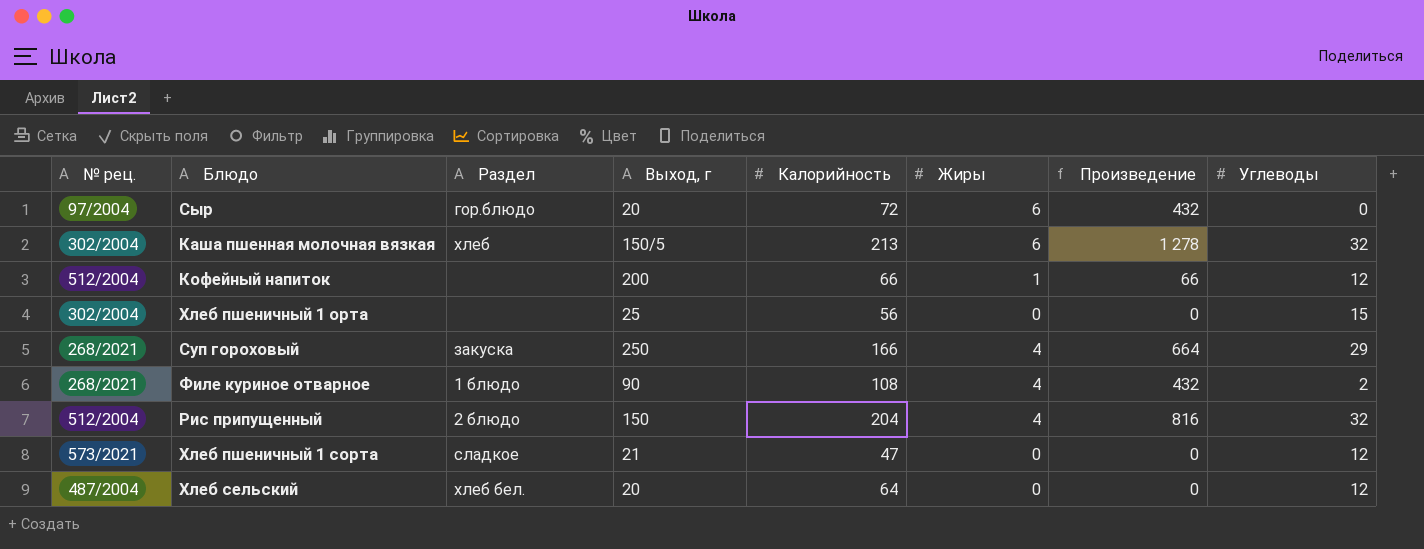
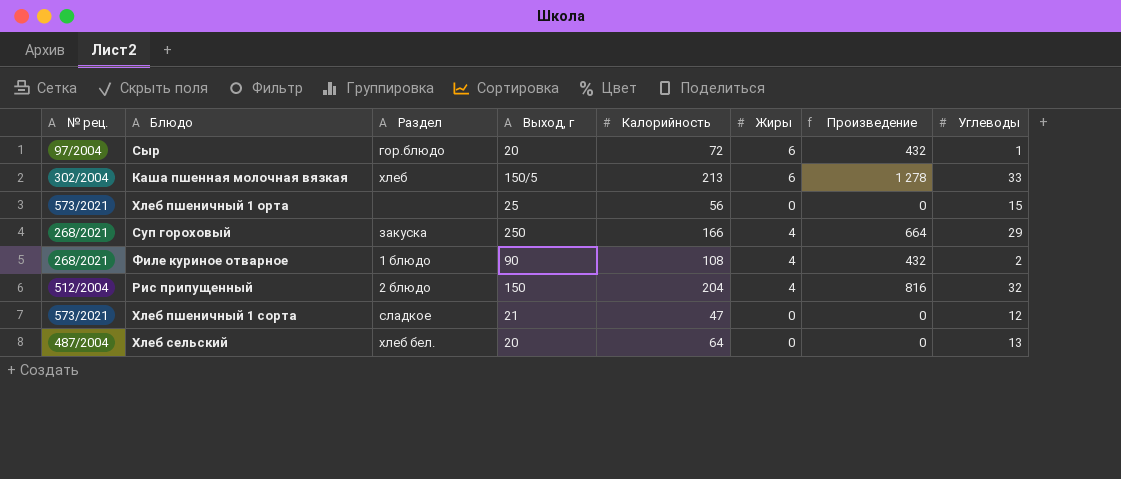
row Кофейный напиток: 512/2004 | none | 200 | 66 | 1 | 66 | 12 -> none
Сыр | Углеводы: 0 -> 1
Каша пшенная молочная вязкая | Углеводы: 32 -> 33
Хлеб пшеничный 1 орта | № рец.: 302/2004 -> 573/2021
Хлеб сельский | Углеводы: 12 -> 13

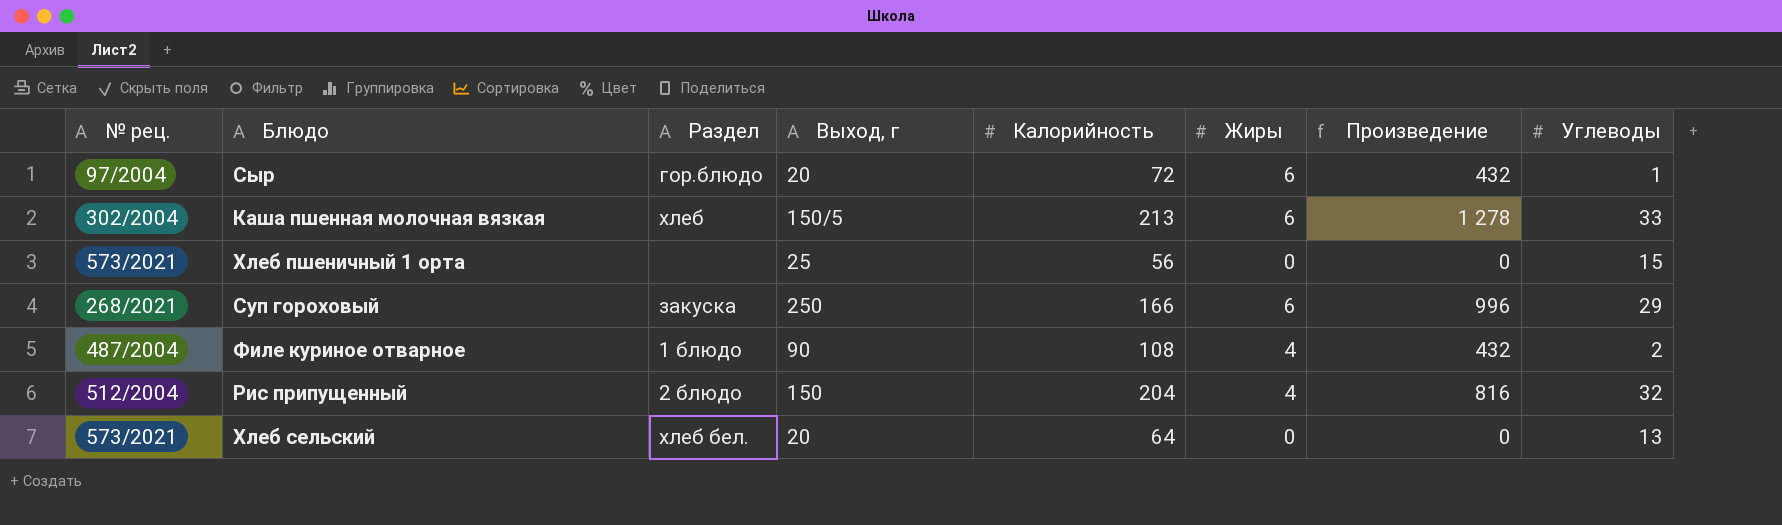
row Хлеб пшеничный 1 сорта: 573/2021 | сладкое | 21 | 47 | 0 | 0 | 12 -> none
Суп гороховый | Жиры: 4 -> 6
Суп гороховый | Произведение: 664 -> 996
Филе куриное отварное | № рец.: 268/2021 -> 487/2004
Хлеб сельский | № рец.: 487/2004 -> 573/2021

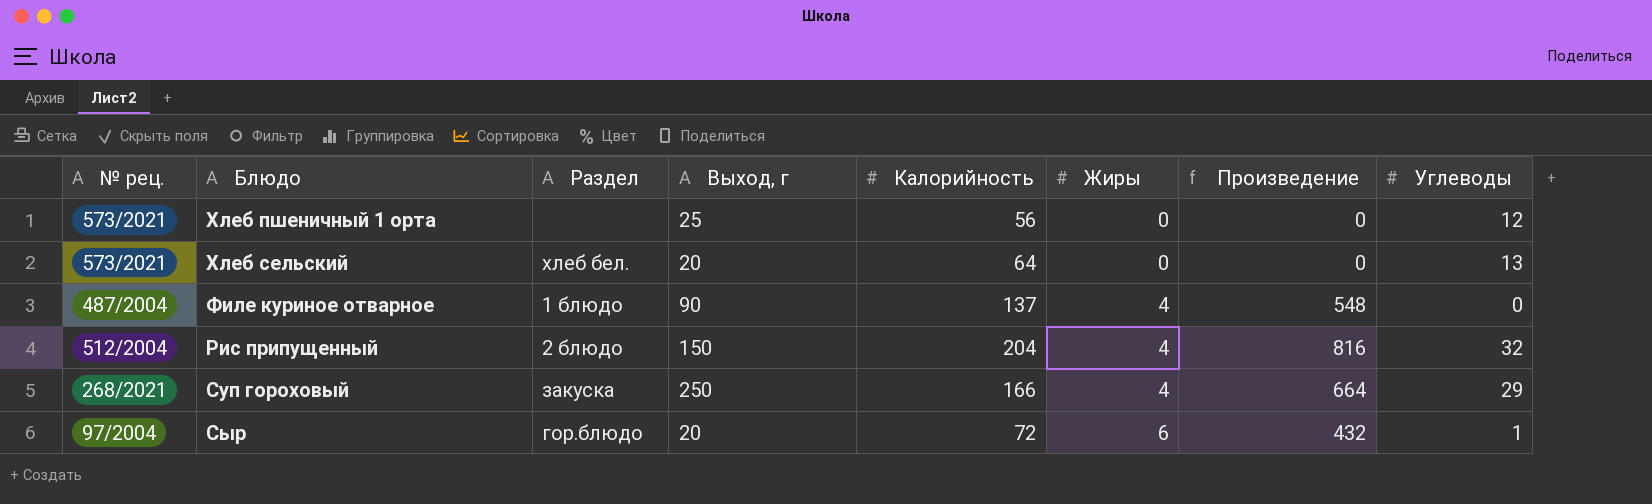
row order: none -> Жиры ascending
row Каша пшенная молочная вязкая: 302/2004 | хлеб | 150/5 | 213 | 6 | 1 278 | 33 -> none
Хлеб пшеничный 1 орта | Углеводы: 15 -> 12
Филе куриное отварное | Калорийность: 108 -> 137
Филе куриное отварное | Произведение: 432 -> 548
Филе куриное отварное | Углеводы: 2 -> 0
Суп гороховый | Жиры: 6 -> 4
Суп гороховый | Произведение: 996 -> 664

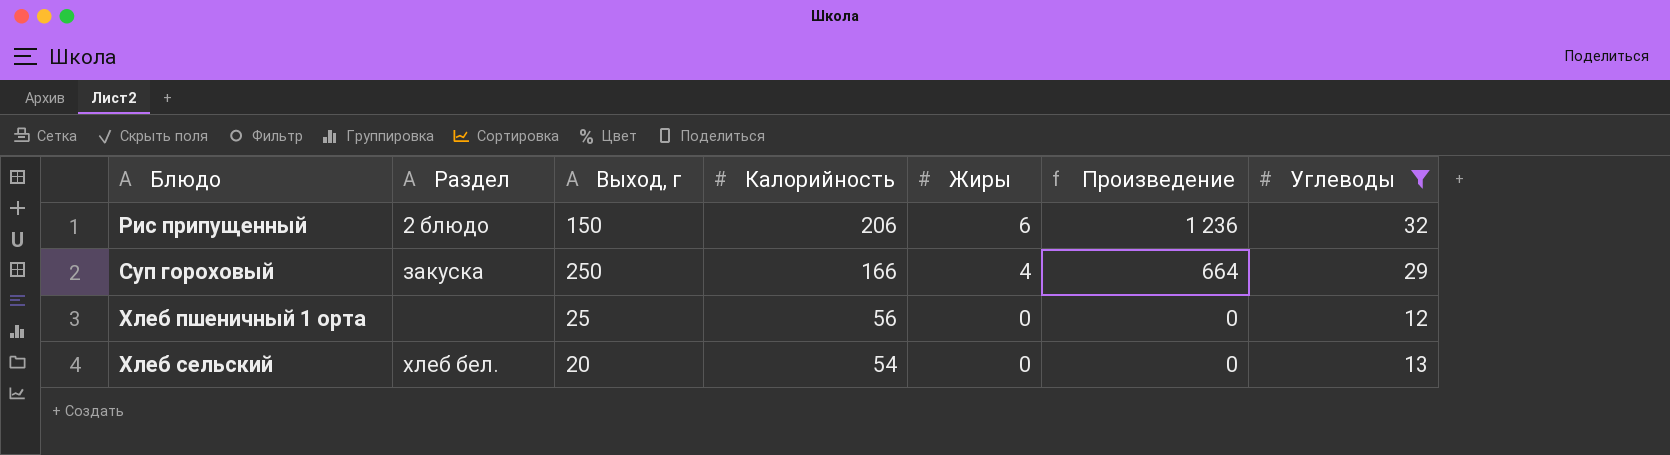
filter: none -> Углеводы >= 12
row order: Жиры ascending -> Блюдо ascending
column № рец. | position: 1 -> none
Рис припущенный | Калорийность: 204 -> 206
Рис припущенный | Жиры: 4 -> 6
Рис припущенный | Произведение: 816 -> 1 236
Хлеб сельский | Калорийность: 64 -> 54

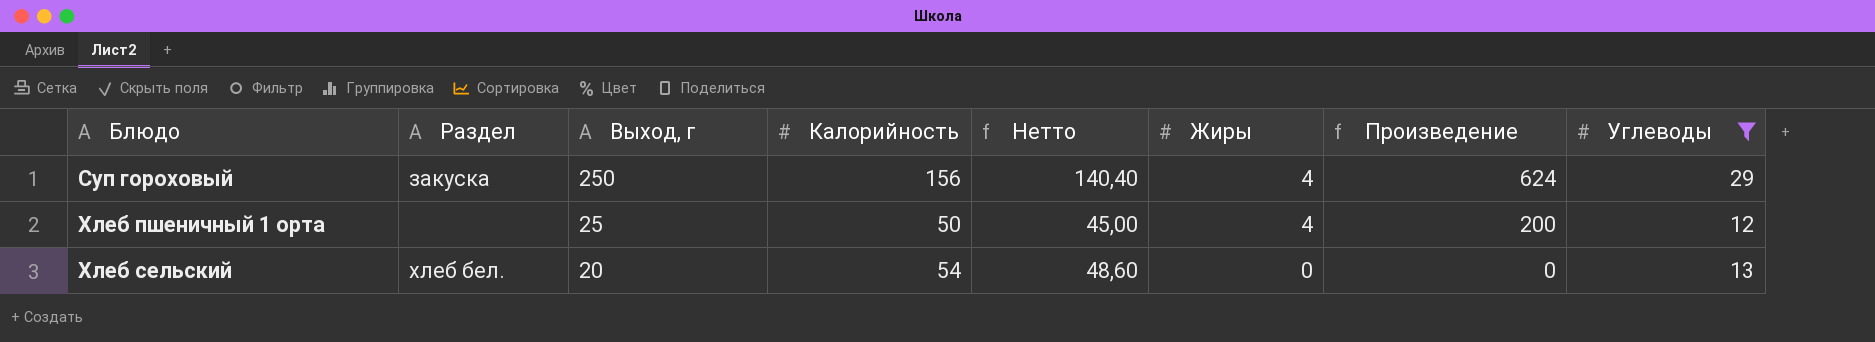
column Нетто | formula: none -> [Калорийность] * 0,9
row Рис припущенный: 2 блюдо | 150 | 206 | 6 | 1 236 | 32 -> none
Суп гороховый | Калорийность: 166 -> 156
Суп гороховый | Произведение: 664 -> 624
Хлеб пшеничный 1 орта | Калорийность: 56 -> 50
Хлеб пшеничный 1 орта | Жиры: 0 -> 4
Хлеб пшеничный 1 орта | Произведение: 0 -> 200

